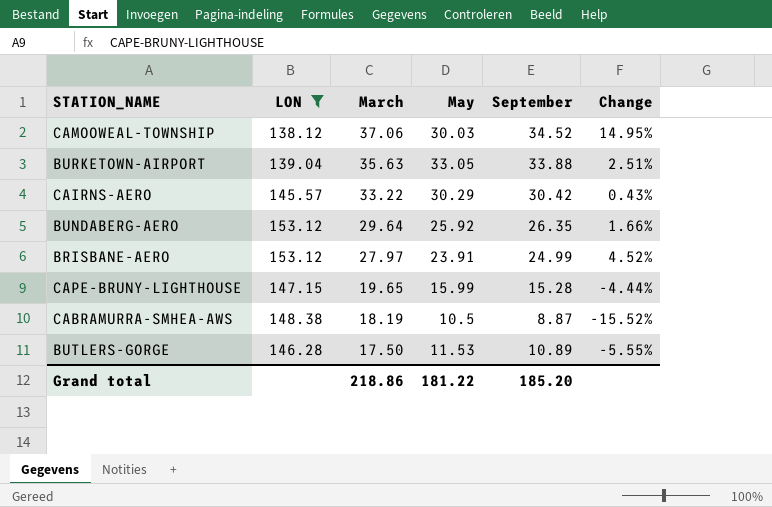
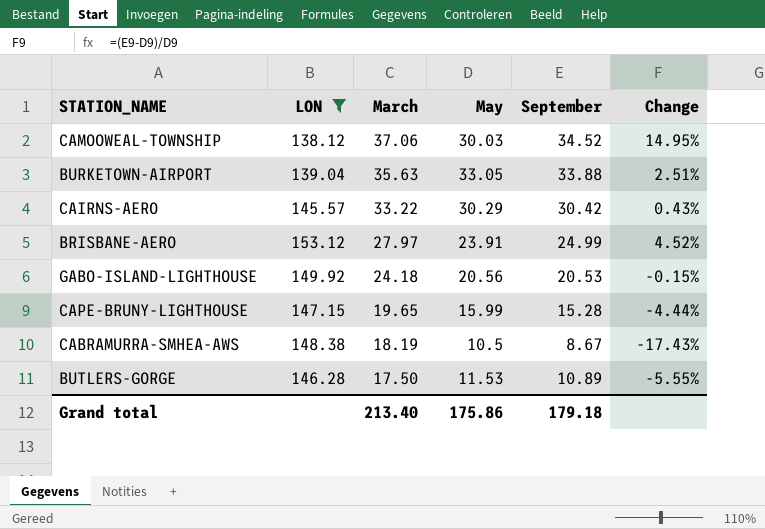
row BUNDABERG-AERO: 153.12 | 29.64 | 25.92 | 26.35 | 1.66% -> none
row GABO-ISLAND-LIGHTHOUSE: none -> 149.92 | 24.18 | 20.56 | 20.53 | -0.15%
CABRAMURRA-SMHEA-AWS | September: 8.87 -> 8.67
CABRAMURRA-SMHEA-AWS | Change: -15.52% -> -17.43%
Grand total | March: 218.86 -> 213.40
Grand total | May: 181.22 -> 175.86
Grand total | September: 185.20 -> 179.18

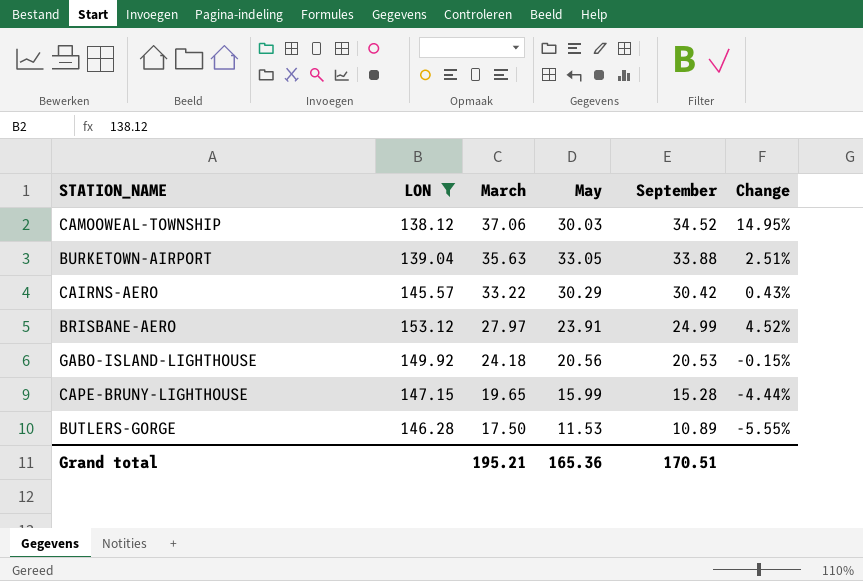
row CABRAMURRA-SMHEA-AWS: 148.38 | 18.19 | 10.5 | 8.67 | -17.43% -> none
Grand total | March: 213.40 -> 195.21
Grand total | May: 175.86 -> 165.36
Grand total | September: 179.18 -> 170.51

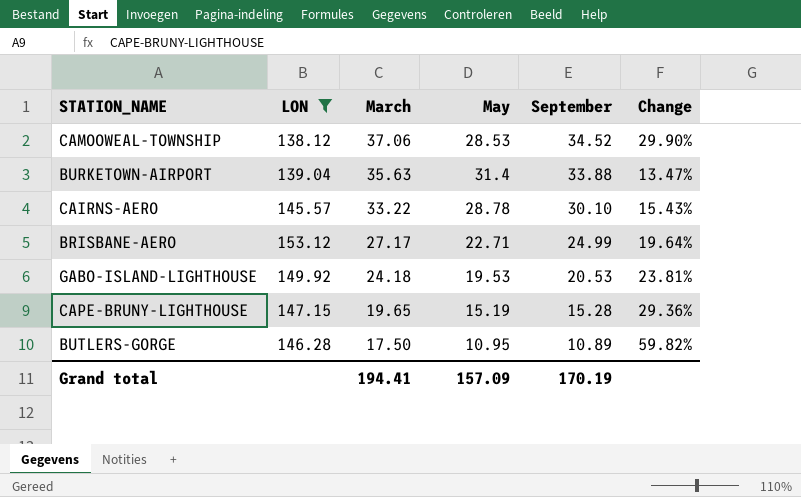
column Change | formula: ([September] - [May]) / [May] -> ([March] - [May]) / [May]
CAMOOWEAL-TOWNSHIP | May: 30.03 -> 28.53
BURKETOWN-AIRPORT | May: 33.05 -> 31.4
CAIRNS-AERO | May: 30.29 -> 28.78
CAIRNS-AERO | September: 30.42 -> 30.10
BRISBANE-AERO | March: 27.97 -> 27.17
BRISBANE-AERO | May: 23.91 -> 22.71
GABO-ISLAND-LIGHTHOUSE | May: 20.56 -> 19.53
CAPE-BRUNY-LIGHTHOUSE | May: 15.99 -> 15.19
BUTLERS-GORGE | May: 11.53 -> 10.95
Grand total | March: 195.21 -> 194.41
Grand total | May: 165.36 -> 157.09
Grand total | September: 170.51 -> 170.19

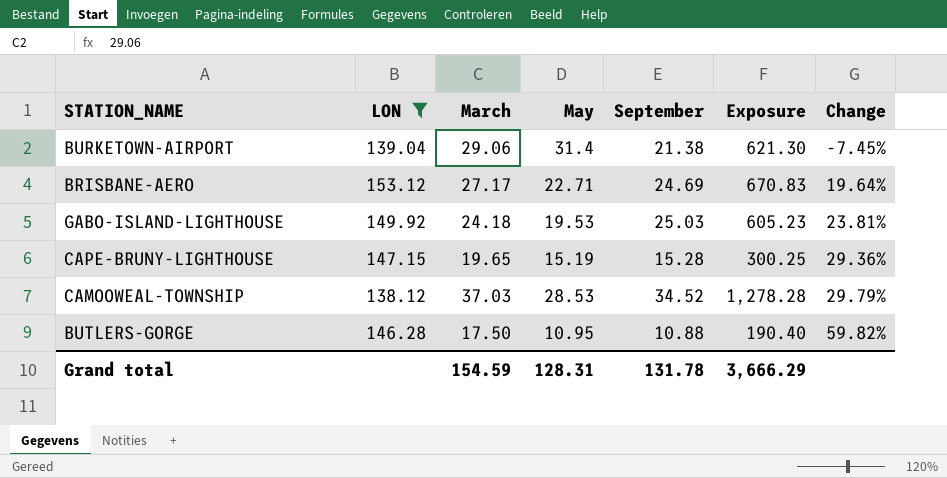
row order: March descending -> Change ascending
column Exposure | formula: none -> [March] * [September]
row CAIRNS-AERO: 145.57 | 33.22 | 28.78 | 30.10 | 15.43% -> none
BURKETOWN-AIRPORT | March: 35.63 -> 29.06
BURKETOWN-AIRPORT | September: 33.88 -> 21.38
BURKETOWN-AIRPORT | Change: 13.47% -> -7.45%
BRISBANE-AERO | September: 24.99 -> 24.69
GABO-ISLAND-LIGHTHOUSE | September: 20.53 -> 25.03
CAMOOWEAL-TOWNSHIP | March: 37.06 -> 37.03
CAMOOWEAL-TOWNSHIP | Change: 29.90% -> 29.79%
BUTLERS-GORGE | September: 10.89 -> 10.88
Grand total | March: 194.41 -> 154.59
Grand total | May: 157.09 -> 128.31
Grand total | September: 170.19 -> 131.78

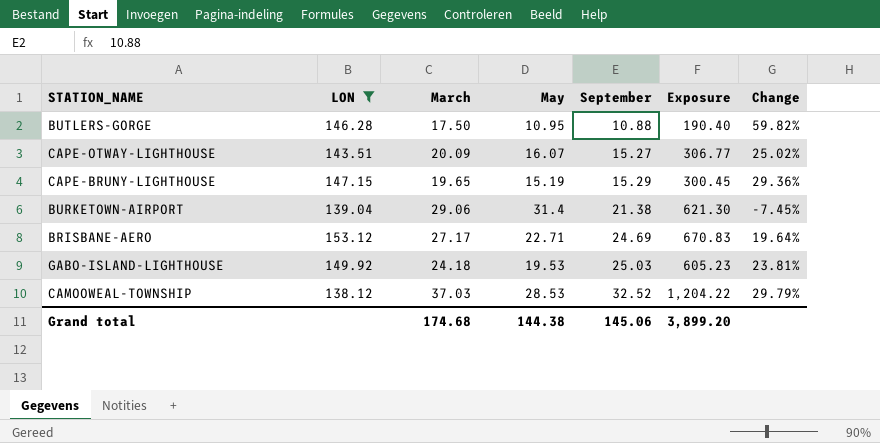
row order: Change ascending -> September ascending
row CAPE-OTWAY-LIGHTHOUSE: none -> 143.51 | 20.09 | 16.07 | 15.27 | 306.77 | 25.02%
CAPE-BRUNY-LIGHTHOUSE | September: 15.28 -> 15.29
CAPE-BRUNY-LIGHTHOUSE | Exposure: 300.25 -> 300.45
CAMOOWEAL-TOWNSHIP | September: 34.52 -> 32.52
CAMOOWEAL-TOWNSHIP | Exposure: 1,278.28 -> 1,204.22
Grand total | March: 154.59 -> 174.68
Grand total | May: 128.31 -> 144.38
Grand total | September: 131.78 -> 145.06
Grand total | Exposure: 3,666.29 -> 3,899.20

